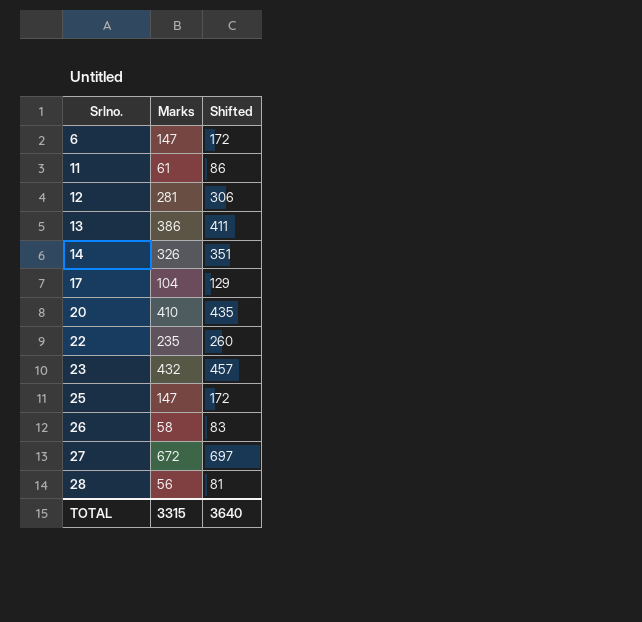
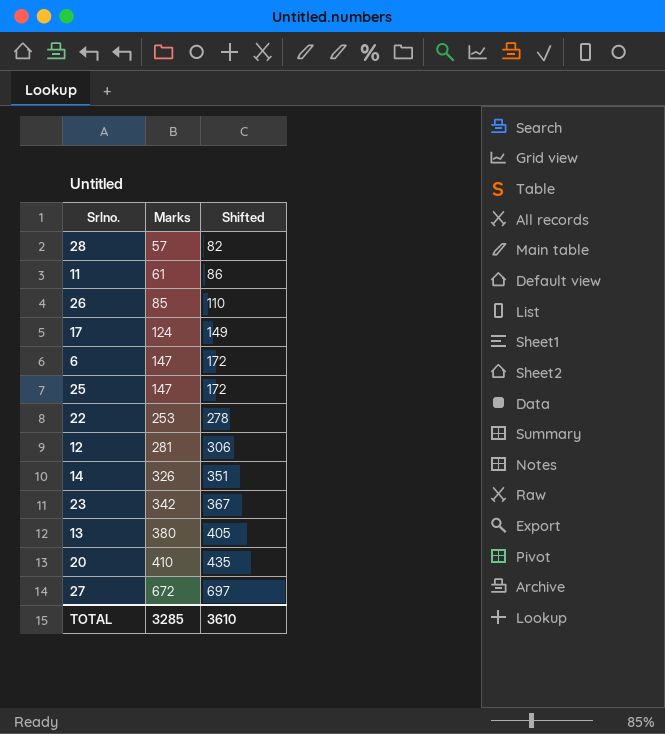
row order: Srlno. ascending -> Marks ascending
28 | Marks: 56 -> 57
28 | Shifted: 81 -> 82
26 | Marks: 58 -> 85
26 | Shifted: 83 -> 110
17 | Marks: 104 -> 124
17 | Shifted: 129 -> 149
22 | Marks: 235 -> 253
22 | Shifted: 260 -> 278
23 | Marks: 432 -> 342
23 | Shifted: 457 -> 367
13 | Marks: 386 -> 380
13 | Shifted: 411 -> 405
TOTAL | Marks: 3315 -> 3285
TOTAL | Shifted: 3640 -> 3610

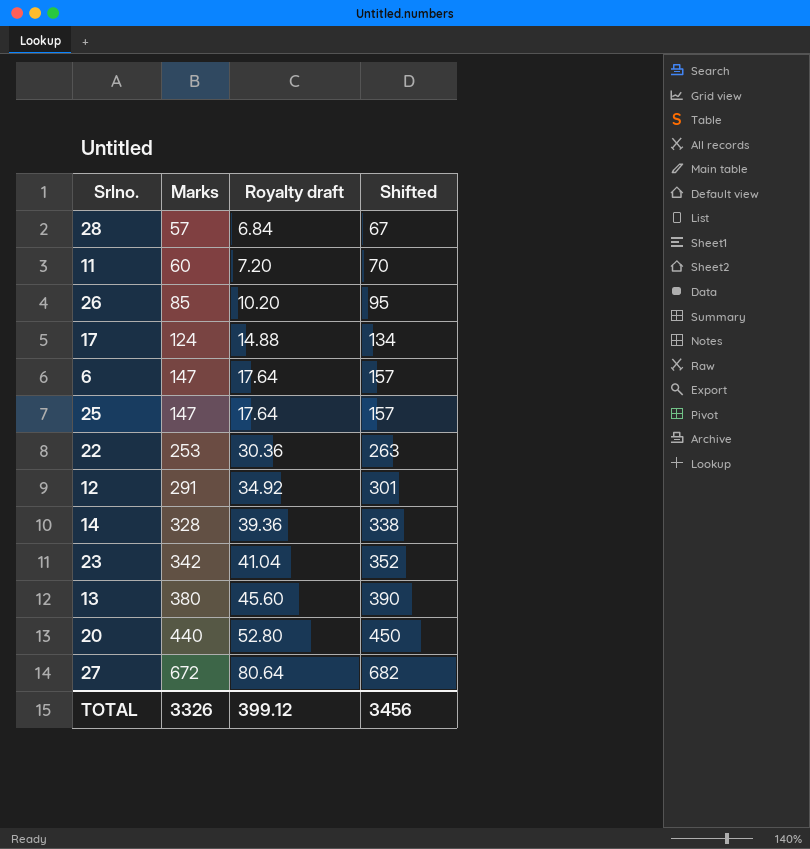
column Royalty draft | formula: none -> [Marks] * 0.12
column Shifted | formula: [Marks] + 25 -> [Marks] + 10
11 | Marks: 61 -> 60
12 | Marks: 281 -> 291
14 | Marks: 326 -> 328
20 | Marks: 410 -> 440
TOTAL | Marks: 3285 -> 3326
TOTAL | Shifted: 3610 -> 3456

